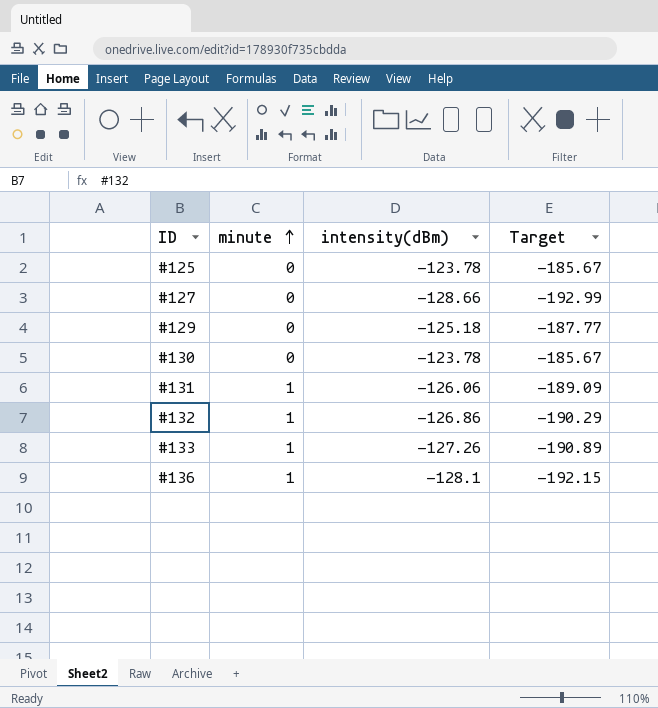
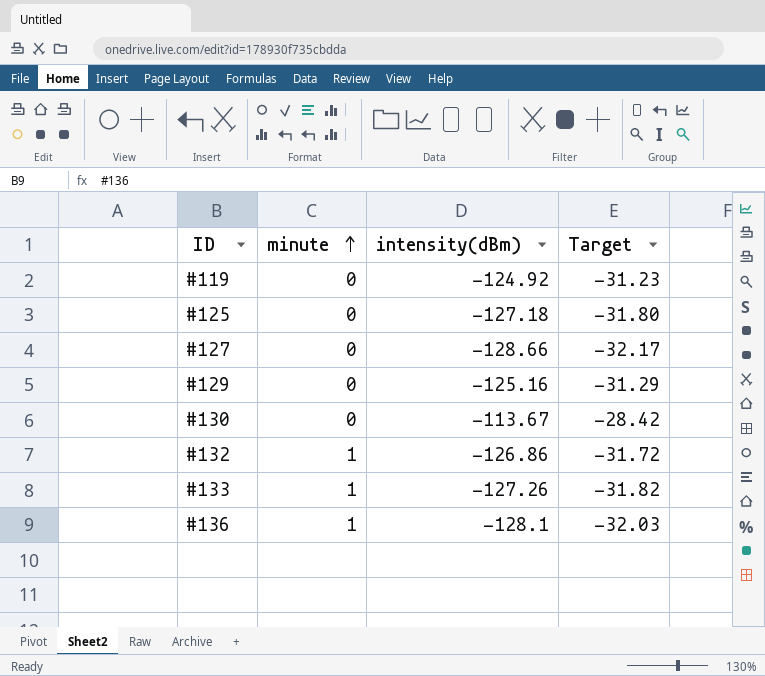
column Target | formula: [intensity(dBm)] * 1.5 -> [intensity(dBm)] * 0.25
row #131: 1 | -126.06 | -189.09 -> none
row #119: none -> 0 | -124.92 | -31.23
#125 | intensity(dBm): -123.78 -> -127.18
#129 | intensity(dBm): -125.18 -> -125.16
#130 | intensity(dBm): -123.78 -> -113.67

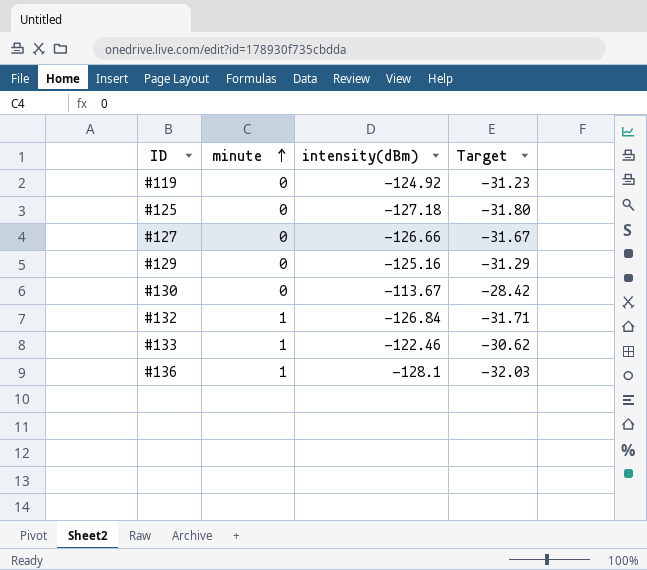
#127 | intensity(dBm): -128.66 -> -126.66
#127 | Target: -32.17 -> -31.67
#132 | intensity(dBm): -126.86 -> -126.84
#132 | Target: -31.72 -> -31.71
#133 | intensity(dBm): -127.26 -> -122.46
#133 | Target: -31.82 -> -30.62

